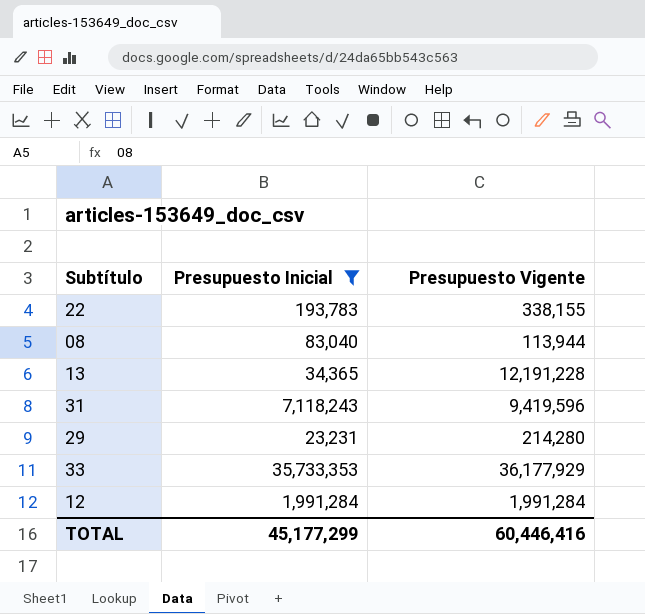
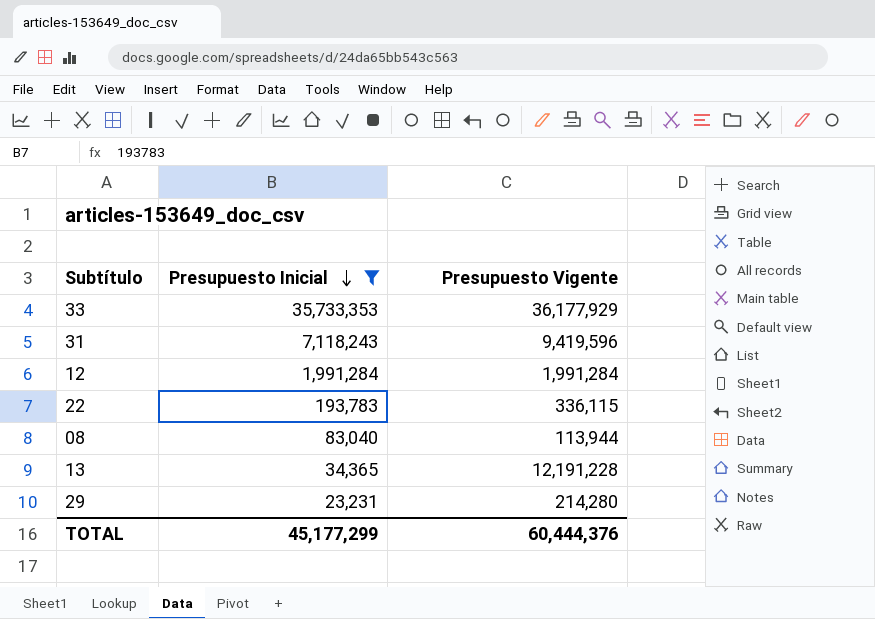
row order: none -> Presupuesto Inicial descending
22 | Presupuesto Vigente: 338,155 -> 336,115
TOTAL | Presupuesto Vigente: 60,446,416 -> 60,444,376

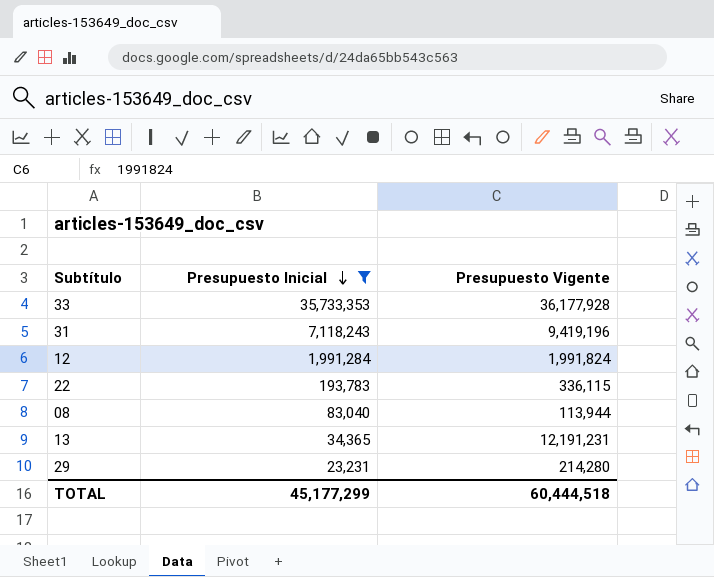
33 | Presupuesto Vigente: 36,177,929 -> 36,177,928
31 | Presupuesto Vigente: 9,419,596 -> 9,419,196
12 | Presupuesto Vigente: 1,991,284 -> 1,991,824
13 | Presupuesto Vigente: 12,191,228 -> 12,191,231
TOTAL | Presupuesto Vigente: 60,444,376 -> 60,444,518

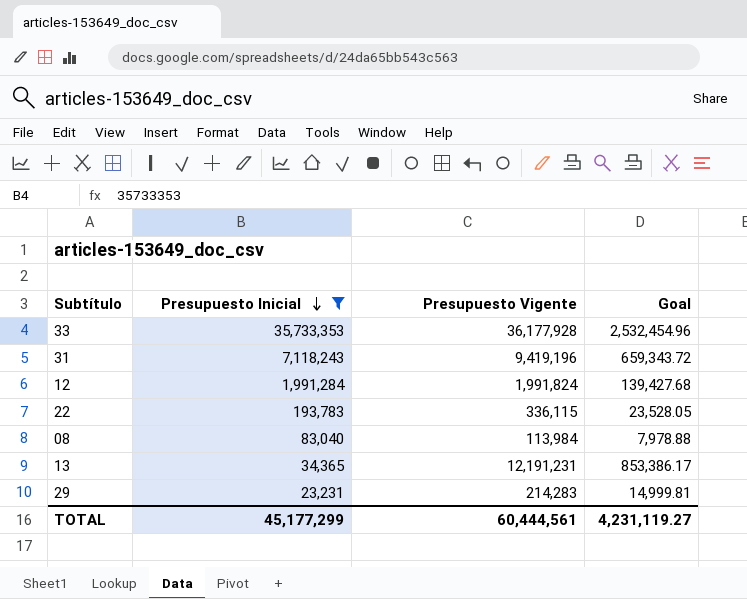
column Goal | formula: none -> [Presupuesto Vigente] * 0.07
08 | Presupuesto Vigente: 113,944 -> 113,984
29 | Presupuesto Vigente: 214,280 -> 214,283
TOTAL | Presupuesto Vigente: 60,444,518 -> 60,444,561

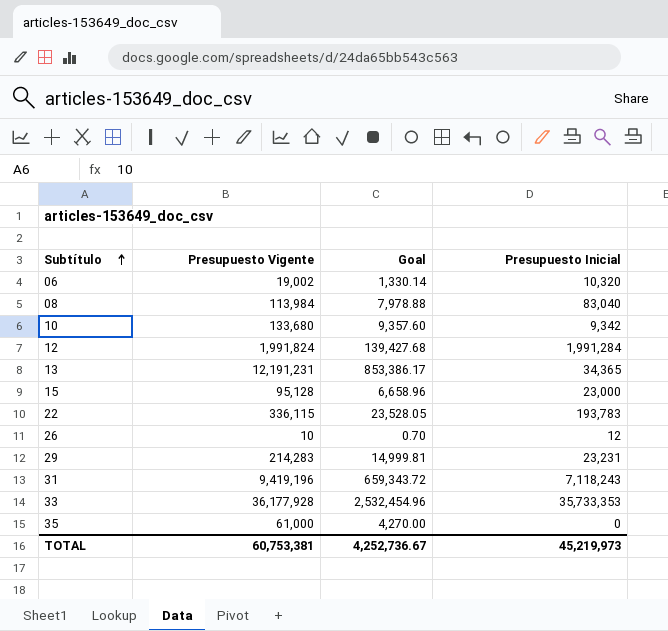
filter: Presupuesto Inicial >= 23,231 -> none
row order: Presupuesto Inicial descending -> Subtítulo ascending
column Presupuesto Inicial | position: 2 -> 4
TOTAL | Presupuesto Vigente: 60,444,561 -> 60,753,381
TOTAL | Goal: 4,231,119.27 -> 4,252,736.67
TOTAL | Presupuesto Inicial: 45,177,299 -> 45,219,973

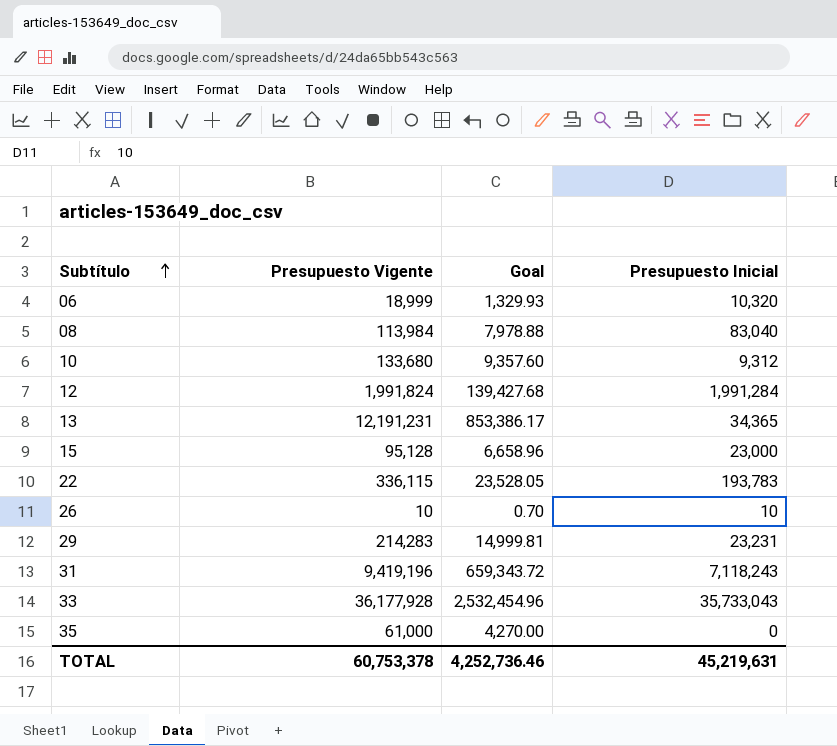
06 | Presupuesto Vigente: 19,002 -> 18,999
06 | Goal: 1,330.14 -> 1,329.93
10 | Presupuesto Inicial: 9,342 -> 9,312
26 | Presupuesto Inicial: 12 -> 10
33 | Presupuesto Inicial: 35,733,353 -> 35,733,043
TOTAL | Presupuesto Vigente: 60,753,381 -> 60,753,378
TOTAL | Goal: 4,252,736.67 -> 4,252,736.46
TOTAL | Presupuesto Inicial: 45,219,973 -> 45,219,631

